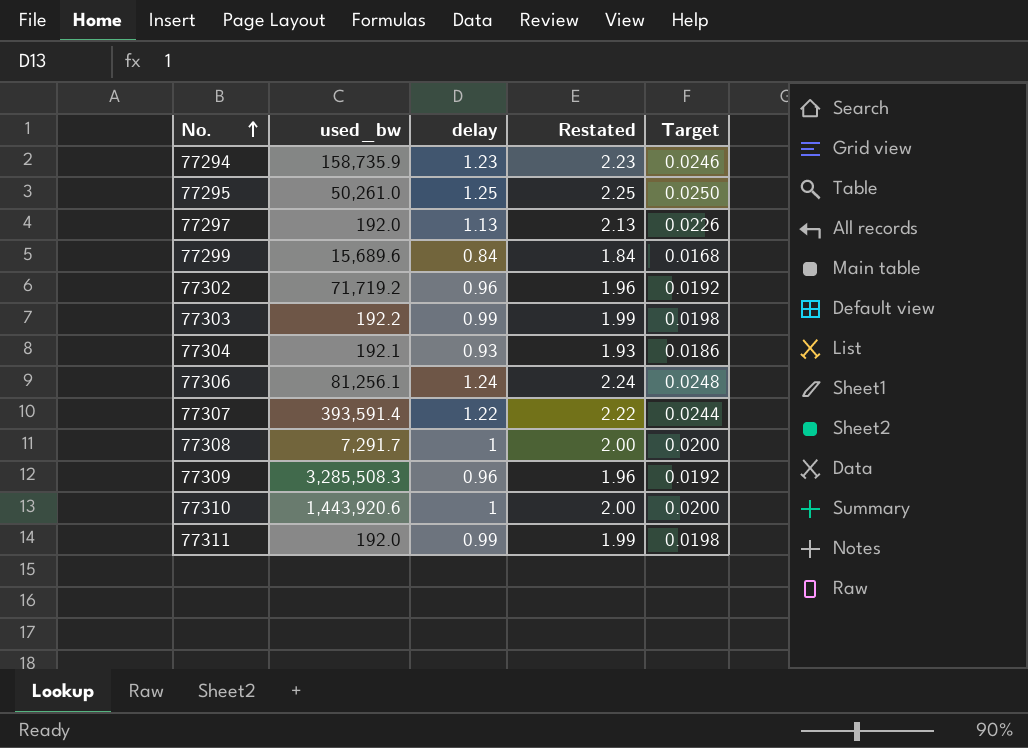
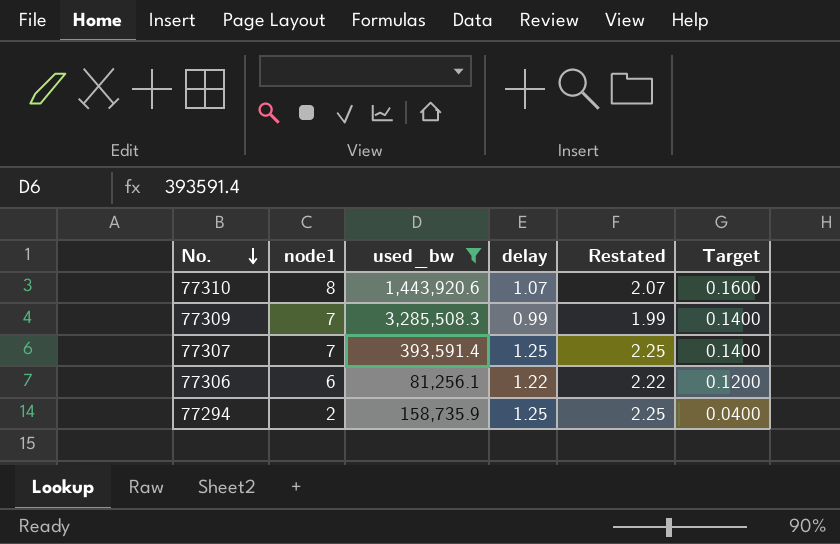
filter: none -> used_bw >= 81,256.1
row order: No. ascending -> No. descending
column node1 | position: none -> 2
column Target | formula: [delay] * 0.02 -> [node1] * 0.02
77310 | delay: 1 -> 1.07
77310 | Restated: 2.00 -> 2.07
77309 | delay: 0.96 -> 0.99
77309 | Restated: 1.96 -> 1.99
77307 | delay: 1.22 -> 1.25
77307 | Restated: 2.22 -> 2.25
77306 | delay: 1.24 -> 1.22
77306 | Restated: 2.24 -> 2.22
77294 | delay: 1.23 -> 1.25
77294 | Restated: 2.23 -> 2.25

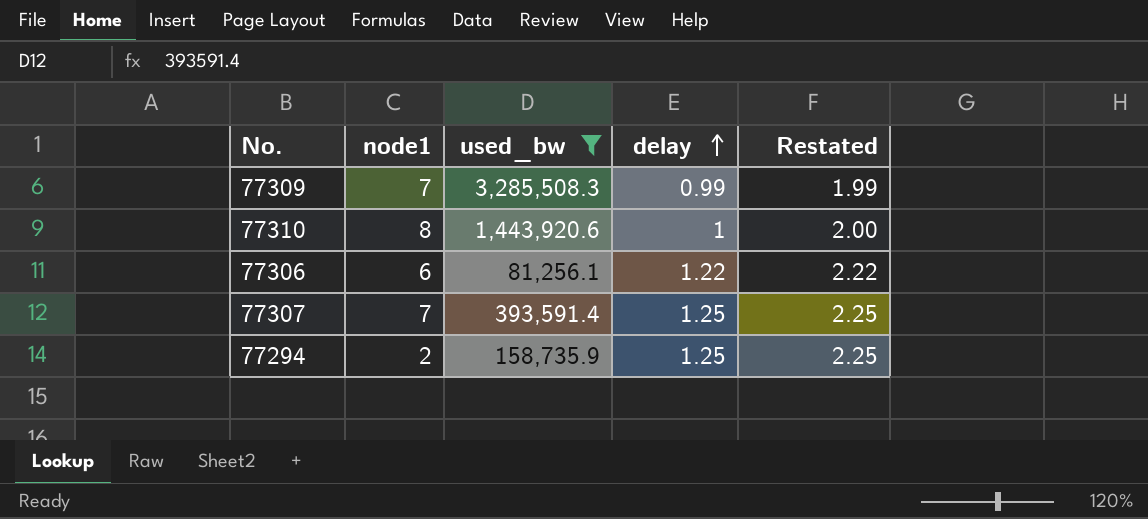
row order: No. descending -> delay ascending
column Target | formula: [node1] * 0.02 -> none
77310 | delay: 1.07 -> 1
77310 | Restated: 2.07 -> 2.00

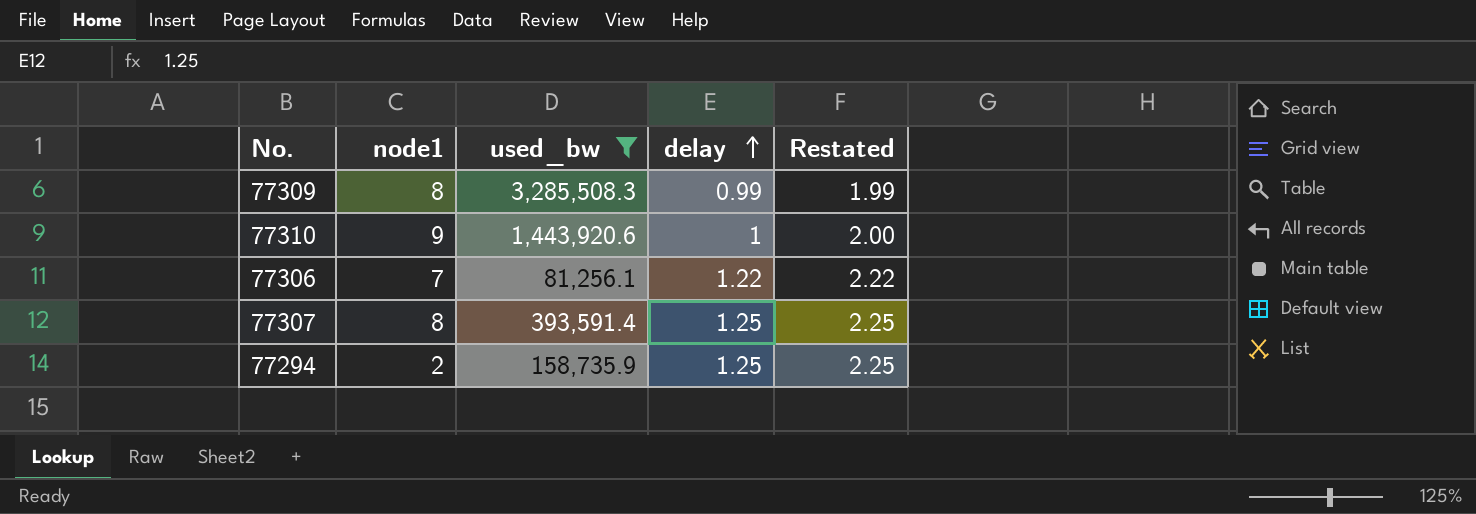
77309 | node1: 7 -> 8
77310 | node1: 8 -> 9
77306 | node1: 6 -> 7
77307 | node1: 7 -> 8

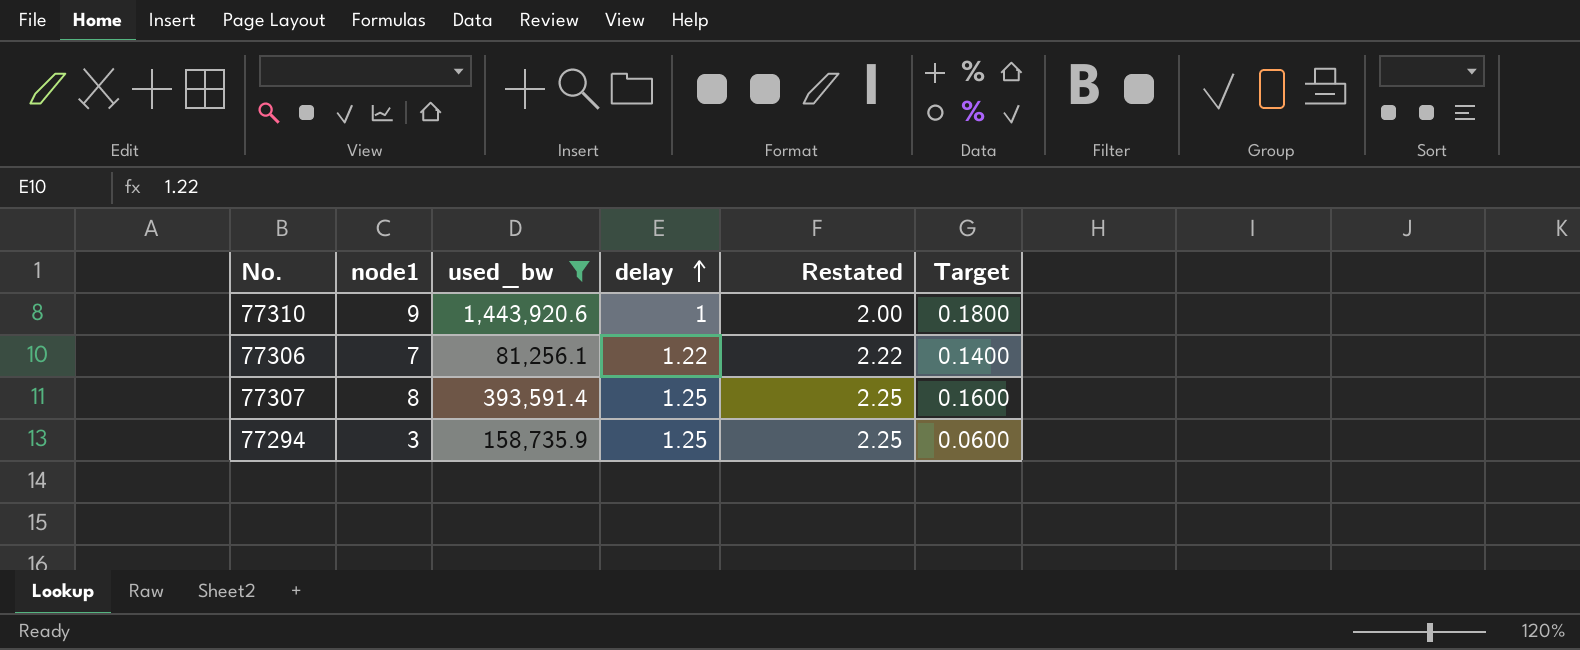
column Target | formula: none -> [node1] * 0.02
row 77309: 8 | 3,285,508.3 | 0.99 | 1.99 -> none
77294 | node1: 2 -> 3

